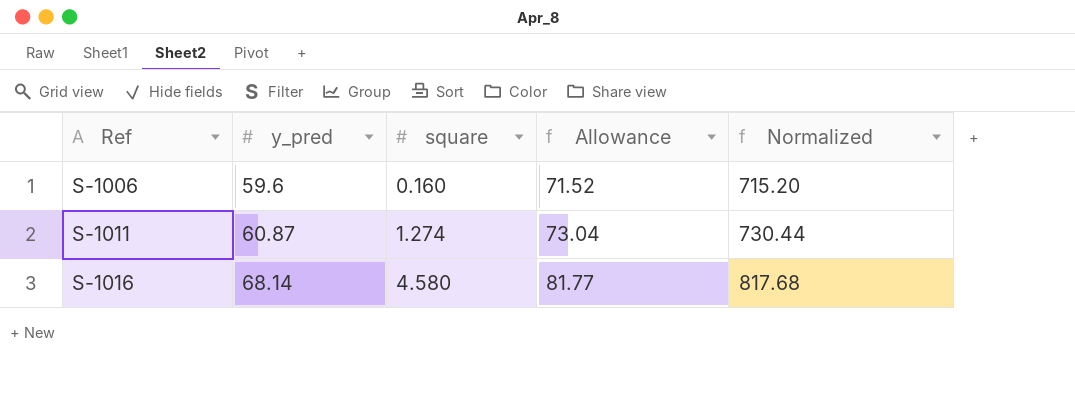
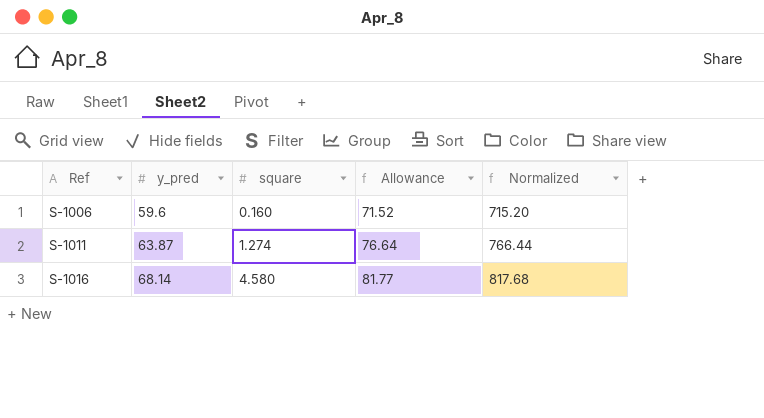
S-1011 | y_pred: 60.87 -> 63.87
S-1011 | Allowance: 73.04 -> 76.64
S-1011 | Normalized: 730.44 -> 766.44

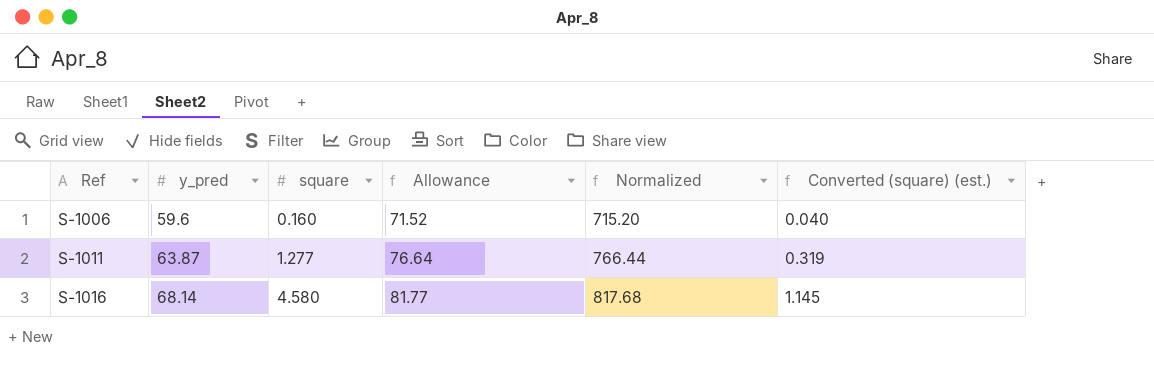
column Converted (square) (est.) | formula: none -> [square] * 0.25
S-1011 | square: 1.274 -> 1.277

